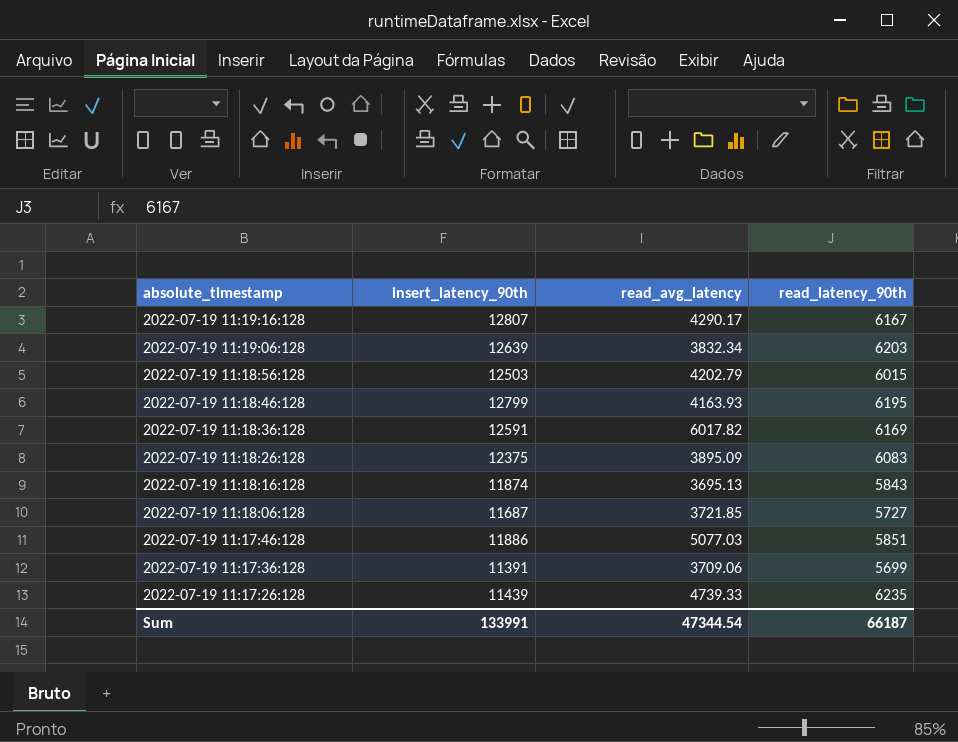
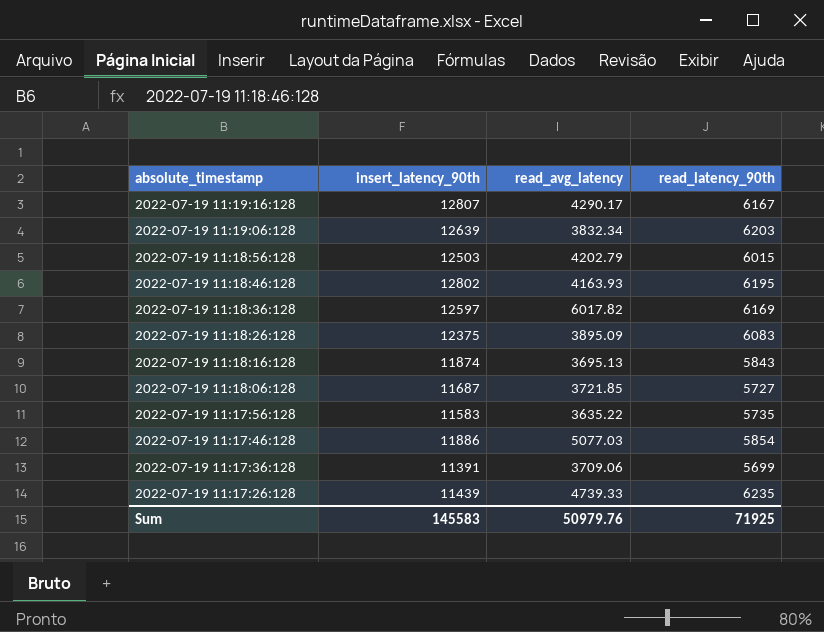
2022-07-19 11:18:46:128 | insert_latency_90th: 12799 -> 12802
2022-07-19 11:18:36:128 | insert_latency_90th: 12591 -> 12597
row 2022-07-19 11:17:56:128: none -> 11583 | 3635.22 | 5735
2022-07-19 11:17:46:128 | read_latency_90th: 5851 -> 5854
Sum | insert_latency_90th: 133991 -> 145583
Sum | read_avg_latency: 47344.54 -> 50979.76
Sum | read_latency_90th: 66187 -> 71925

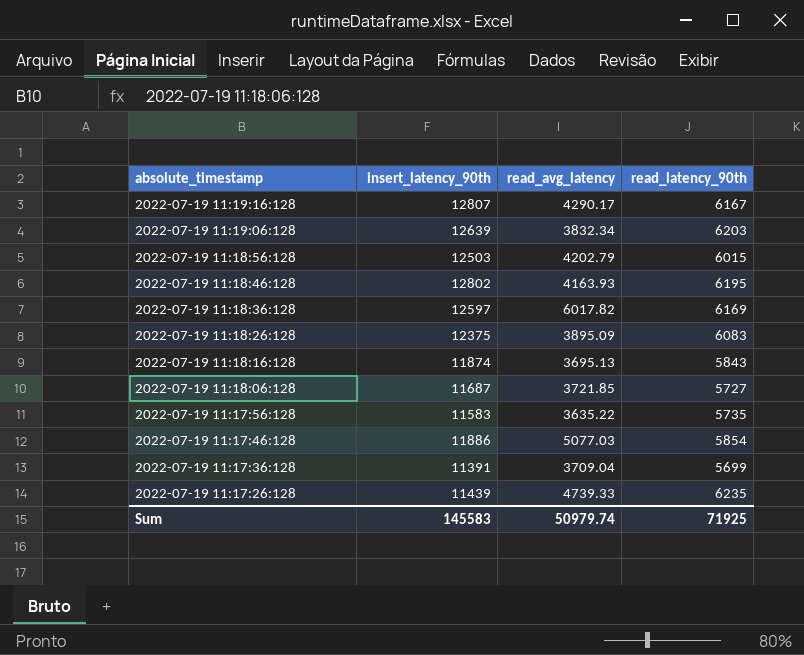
2022-07-19 11:17:36:128 | read_avg_latency: 3709.06 -> 3709.04
Sum | read_avg_latency: 50979.76 -> 50979.74

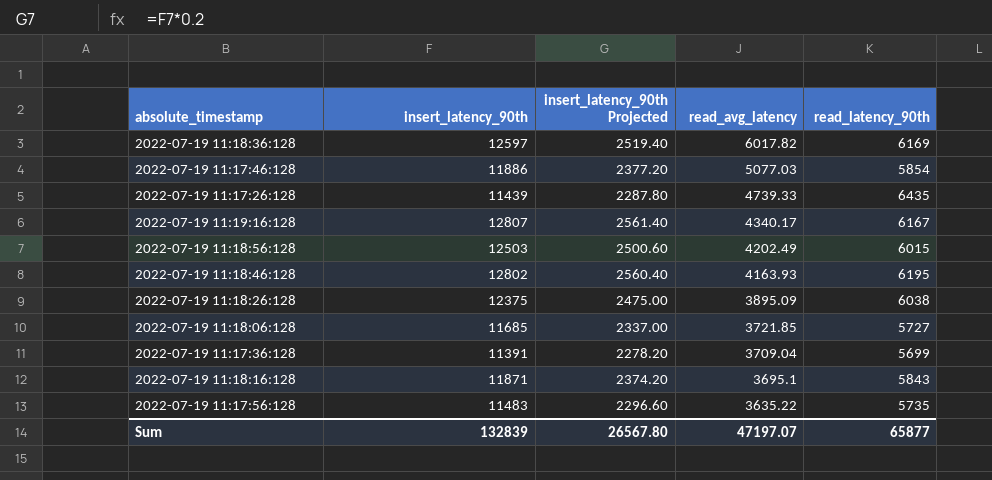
row order: absolute_timestamp descending -> read_avg_latency descending
column insert_latency_90th Projected | formula: none -> [insert_latency_90th] * 0.2
row 2022-07-19 11:19:06:128: 12639 | 3832.34 | 6203 -> none
2022-07-19 11:17:26:128 | read_latency_90th: 6235 -> 6435
2022-07-19 11:19:16:128 | read_avg_latency: 4290.17 -> 4340.17
2022-07-19 11:18:56:128 | read_avg_latency: 4202.79 -> 4202.49
2022-07-19 11:18:26:128 | read_latency_90th: 6083 -> 6038
2022-07-19 11:18:06:128 | insert_latency_90th: 11687 -> 11685
2022-07-19 11:18:16:128 | insert_latency_90th: 11874 -> 11871
2022-07-19 11:18:16:128 | read_avg_latency: 3695.13 -> 3695.1
2022-07-19 11:17:56:128 | insert_latency_90th: 11583 -> 11483
Sum | insert_latency_90th: 145583 -> 132839
Sum | read_avg_latency: 50979.74 -> 47197.07
Sum | read_latency_90th: 71925 -> 65877

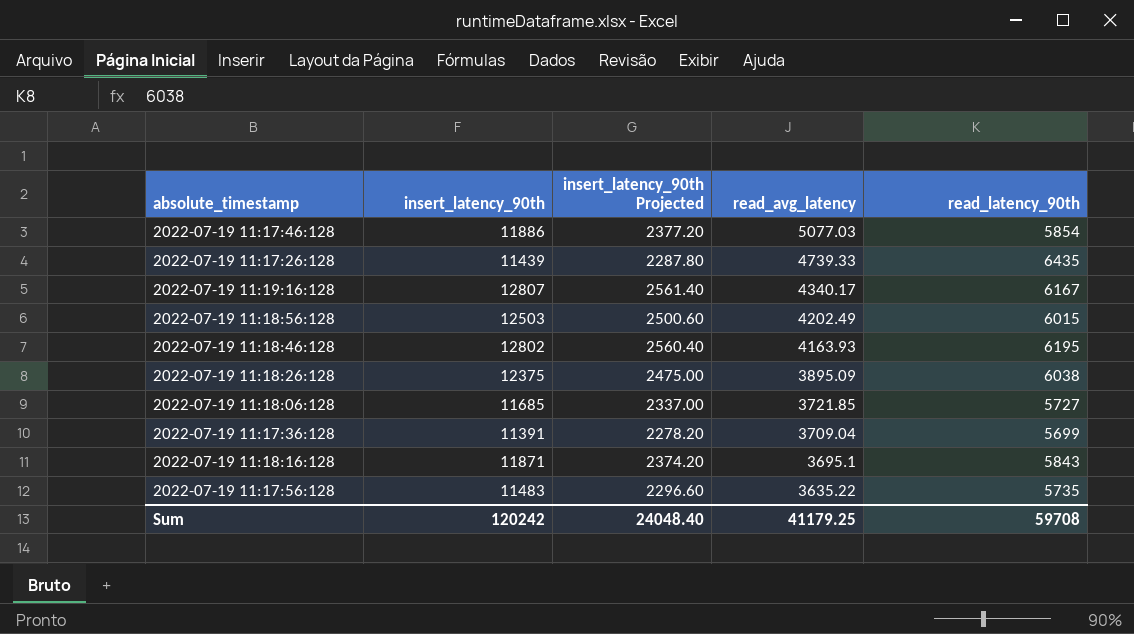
row 2022-07-19 11:18:36:128: 12597 | 2519.40 | 6017.82 | 6169 -> none
Sum | insert_latency_90th: 132839 -> 120242
Sum | insert_latency_90th Projected: 26567.80 -> 24048.40
Sum | read_avg_latency: 47197.07 -> 41179.25
Sum | read_latency_90th: 65877 -> 59708

